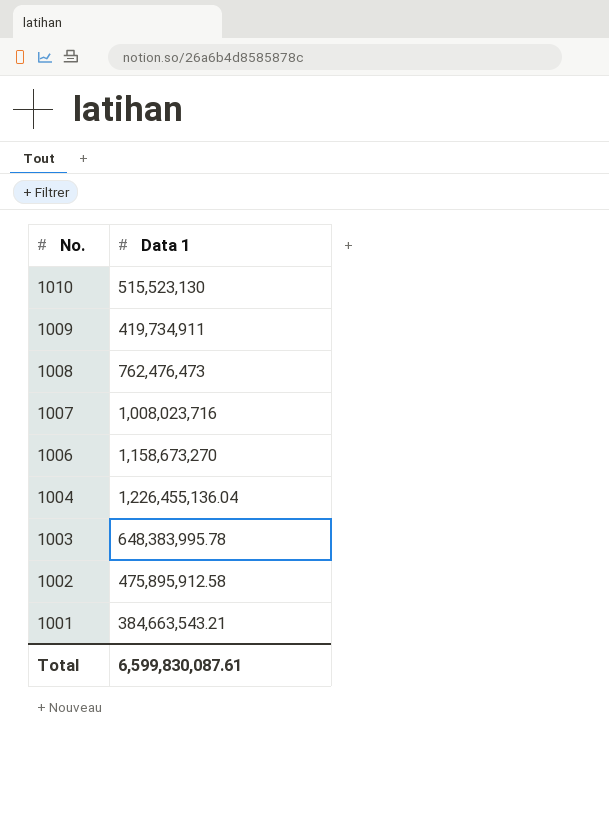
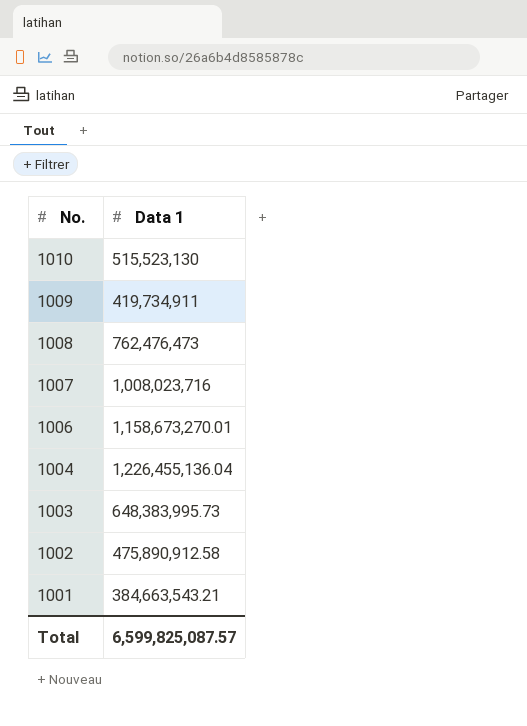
1006 | Data 1: 1,158,673,270 -> 1,158,673,270.01
1003 | Data 1: 648,383,995.78 -> 648,383,995.73
1002 | Data 1: 475,895,912.58 -> 475,890,912.58
Total | Data 1: 6,599,830,087.61 -> 6,599,825,087.57

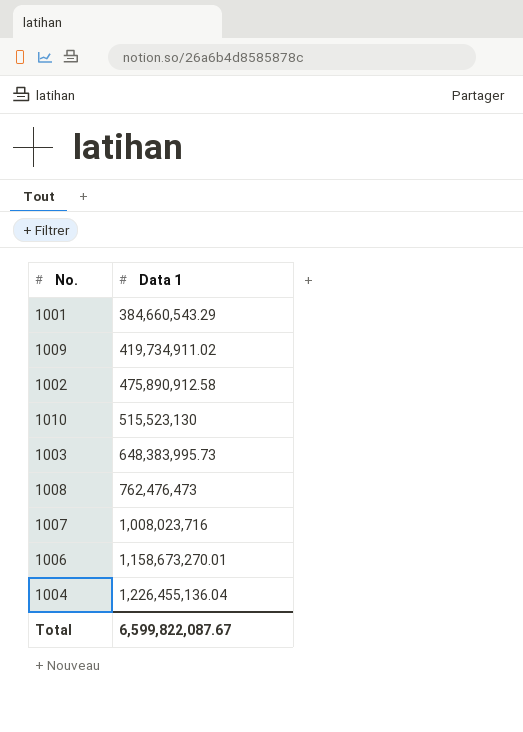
row order: No. descending -> Data 1 ascending
1001 | Data 1: 384,663,543.21 -> 384,660,543.29
1009 | Data 1: 419,734,911 -> 419,734,911.02
Total | Data 1: 6,599,825,087.57 -> 6,599,822,087.67

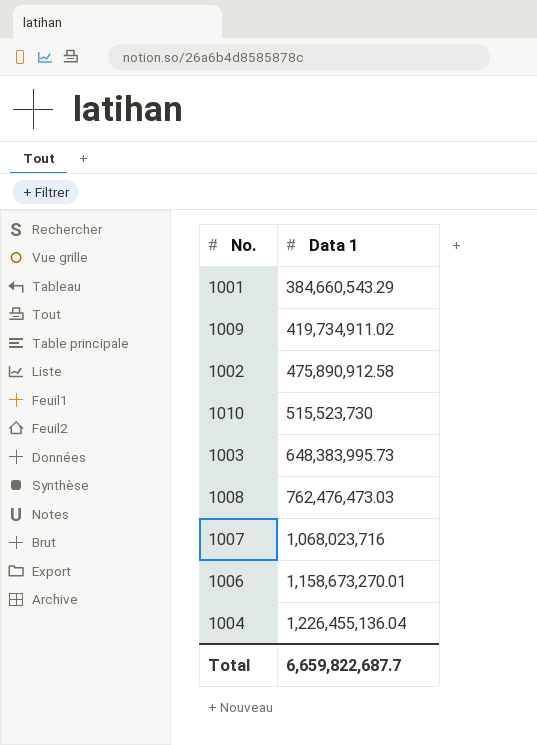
1010 | Data 1: 515,523,130 -> 515,523,730
1008 | Data 1: 762,476,473 -> 762,476,473.03
1007 | Data 1: 1,008,023,716 -> 1,068,023,716
Total | Data 1: 6,599,822,087.67 -> 6,659,822,687.7

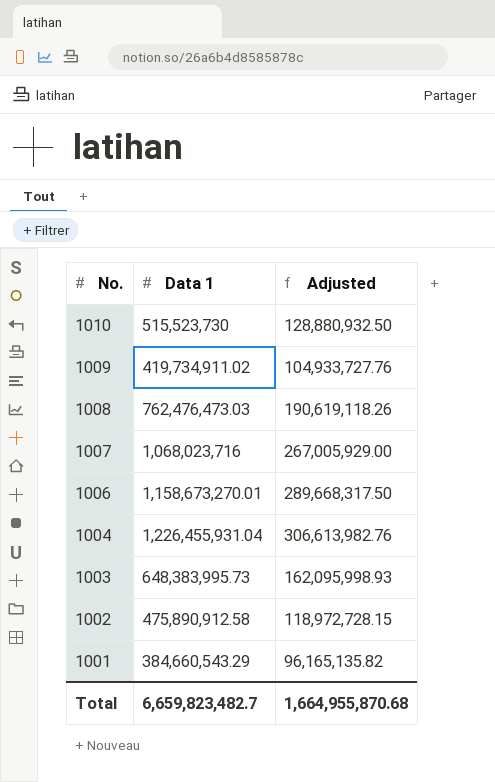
row order: Data 1 ascending -> No. descending
column Adjusted | formula: none -> [Data 1] * 0.25
1004 | Data 1: 1,226,455,136.04 -> 1,226,455,931.04
Total | Data 1: 6,659,822,687.7 -> 6,659,823,482.7

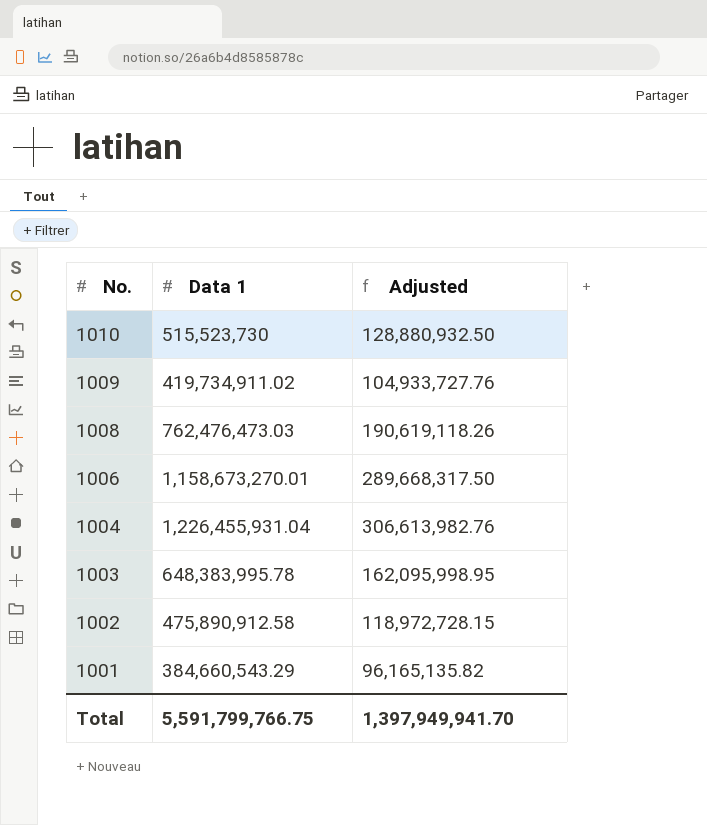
row 1007: 1,068,023,716 | 267,005,929.00 -> none
1003 | Data 1: 648,383,995.73 -> 648,383,995.78
1003 | Adjusted: 162,095,998.93 -> 162,095,998.95
Total | Data 1: 6,659,823,482.7 -> 5,591,799,766.75
Total | Adjusted: 1,664,955,870.68 -> 1,397,949,941.70

